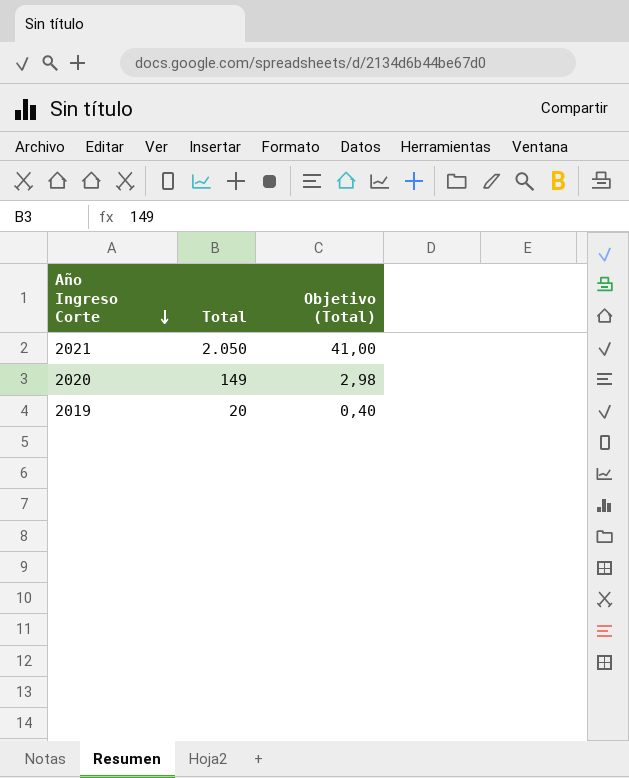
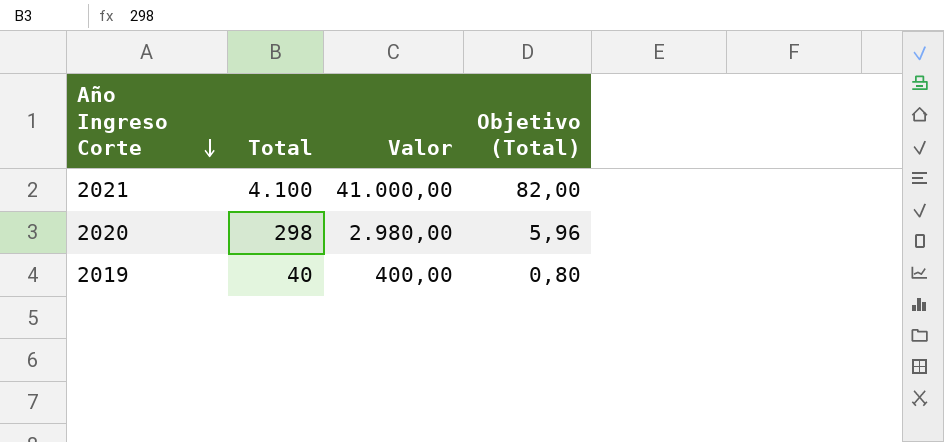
column Valor | formula: none -> [Total] * 10
2021 | Total: 2.050 -> 4.100
2021 | Objetivo (Total): 41,00 -> 82,00
2020 | Total: 149 -> 298
2020 | Objetivo (Total): 2,98 -> 5,96
2019 | Total: 20 -> 40
2019 | Objetivo (Total): 0,40 -> 0,80

